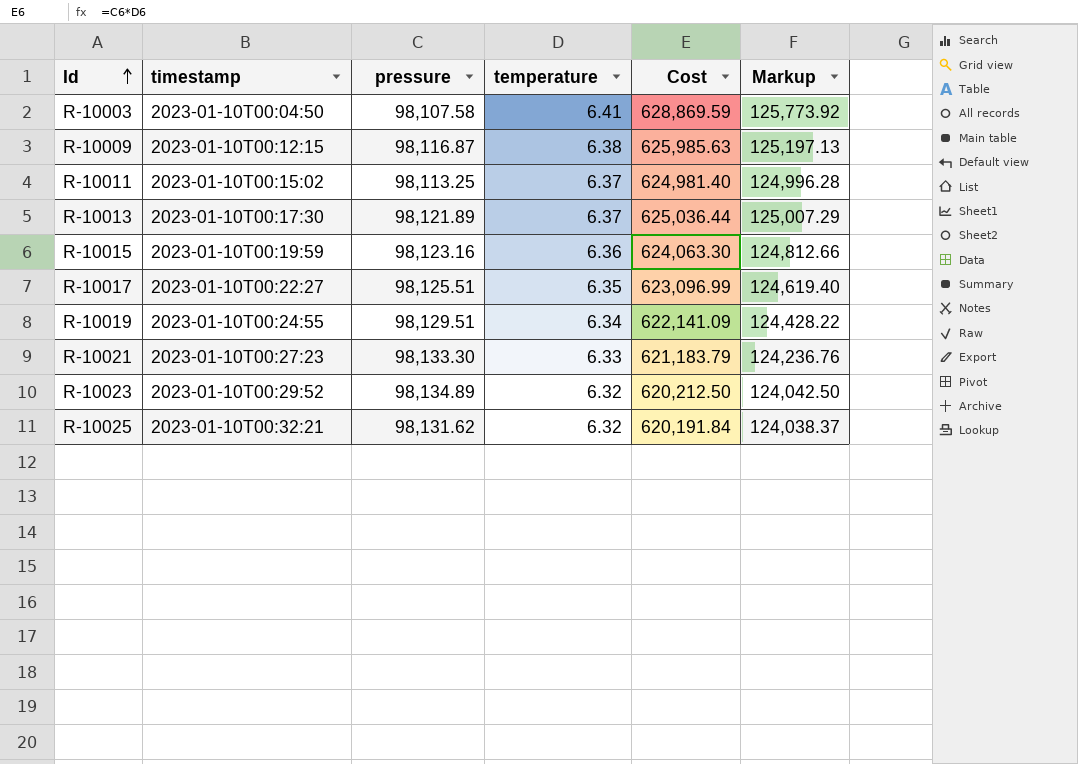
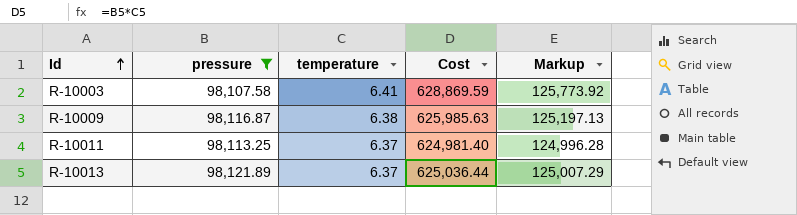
filter: none -> pressure <= 98,121.89
column timestamp | position: 2 -> none

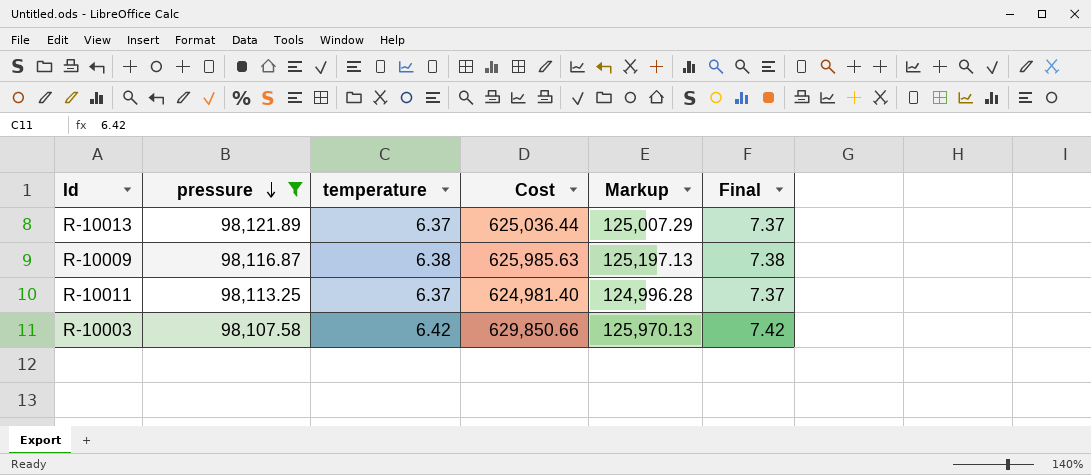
row order: Id ascending -> pressure descending
column Final | formula: none -> [temperature] + 1
R-10003 | temperature: 6.41 -> 6.42
R-10003 | Cost: 628,869.59 -> 629,850.66
R-10003 | Markup: 125,773.92 -> 125,970.13

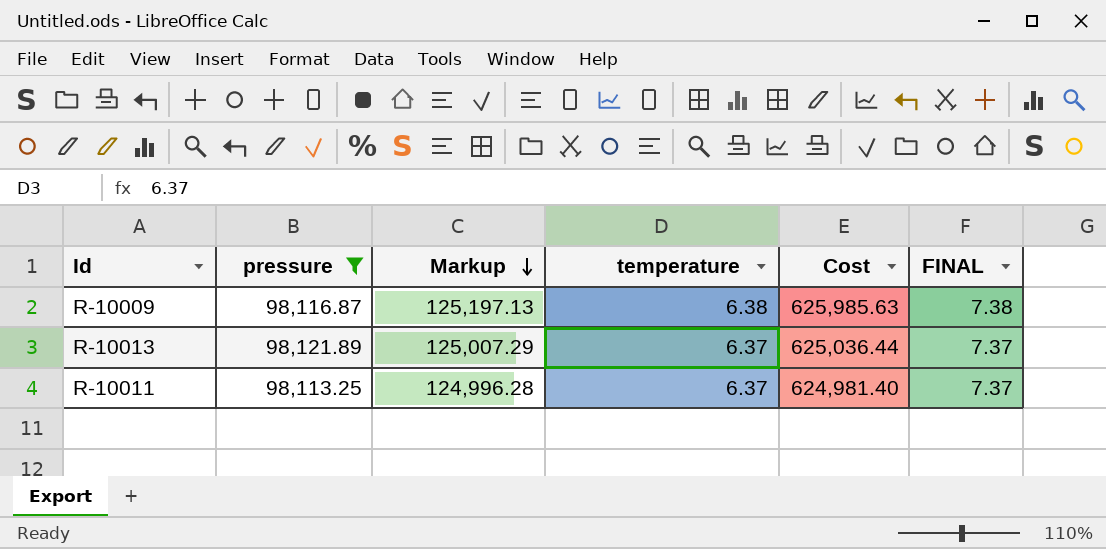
row order: pressure descending -> Markup descending
column Markup | position: 5 -> 3
column name: Final -> FINAL
row R-10003: 98,107.58 | 6.42 | 629,850.66 | 125,970.13 | 7.42 -> none

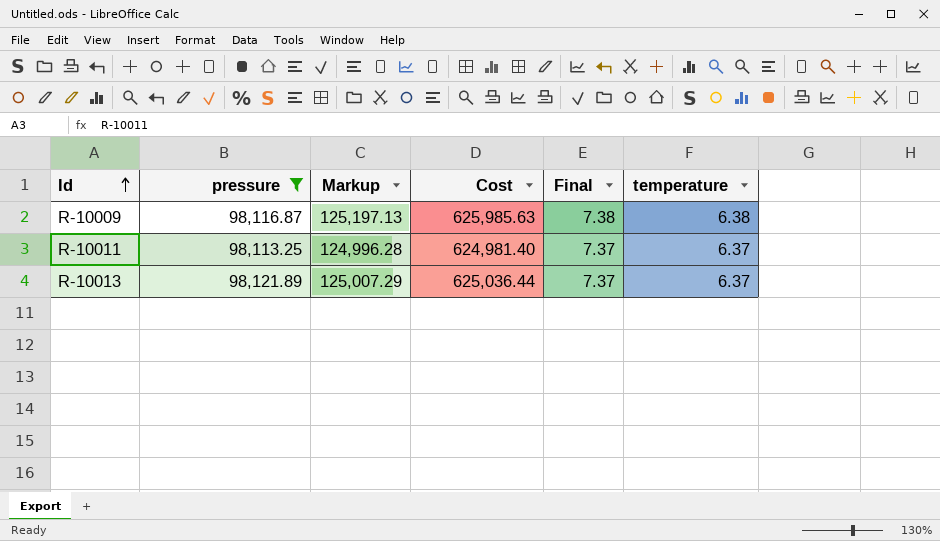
row order: Markup descending -> Id ascending
column name: FINAL -> Final
column temperature | position: 4 -> 6

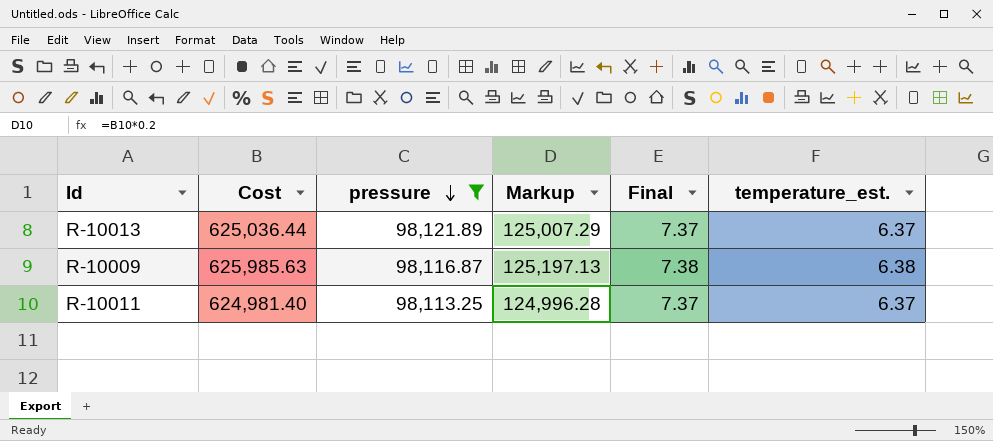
row order: Id ascending -> pressure descending
column Cost | position: 4 -> 2
column name: temperature -> temperature_est.

